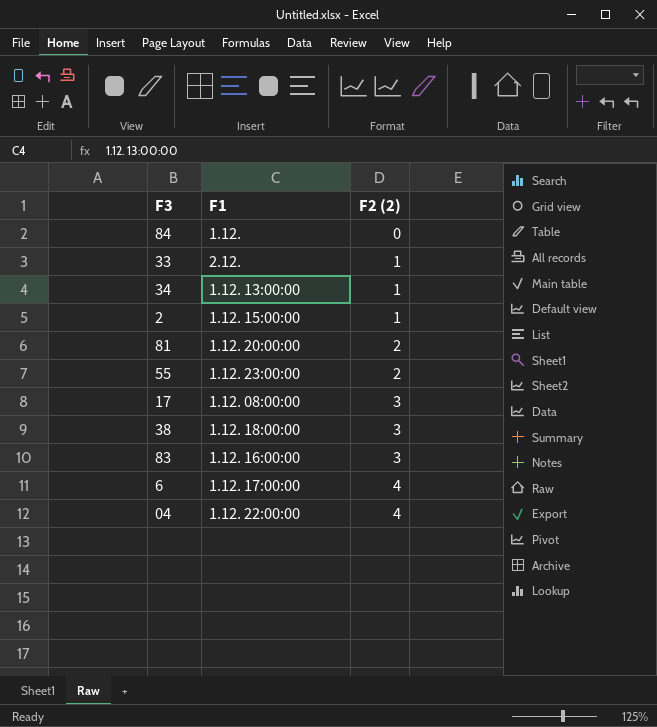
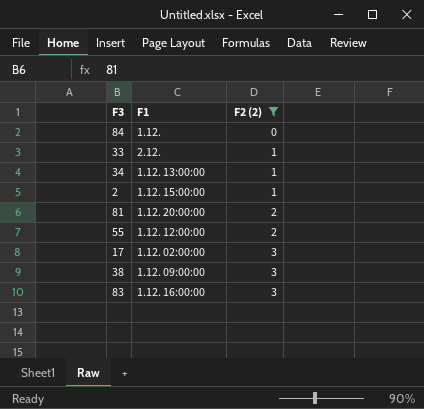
filter: none -> F2 (2) != 4
55 | F1: 1.12. 23:00:00 -> 1.12. 12:00:00
17 | F1: 1.12. 08:00:00 -> 1.12. 02:00:00
38 | F1: 1.12. 18:00:00 -> 1.12. 09:00:00

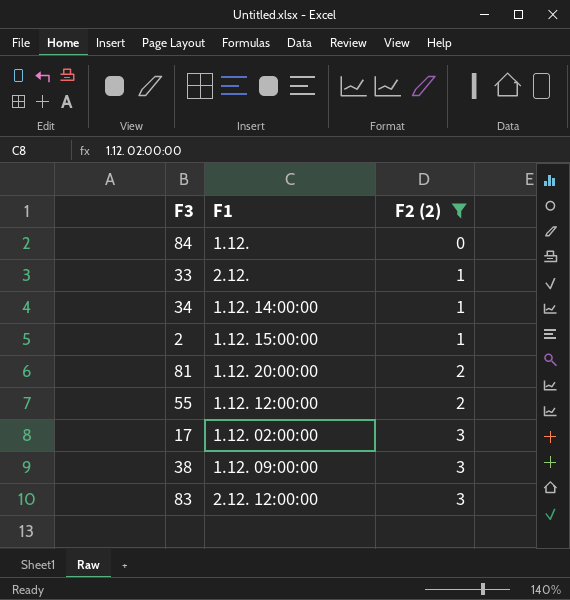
34 | F1: 1.12. 13:00:00 -> 1.12. 14:00:00
83 | F1: 1.12. 16:00:00 -> 2.12. 12:00:00

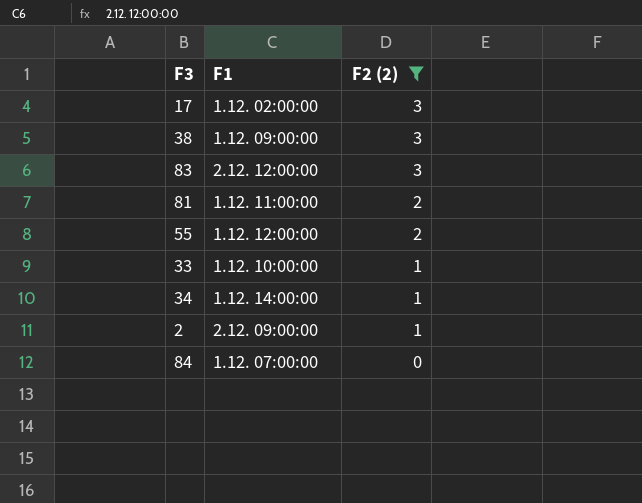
row order: F2 (2) ascending -> F2 (2) descending
81 | F1: 1.12. 20:00:00 -> 1.12. 11:00:00
33 | F1: 2.12. -> 1.12. 10:00:00
2 | F1: 1.12. 15:00:00 -> 2.12. 09:00:00
84 | F1: 1.12. -> 1.12. 07:00:00

